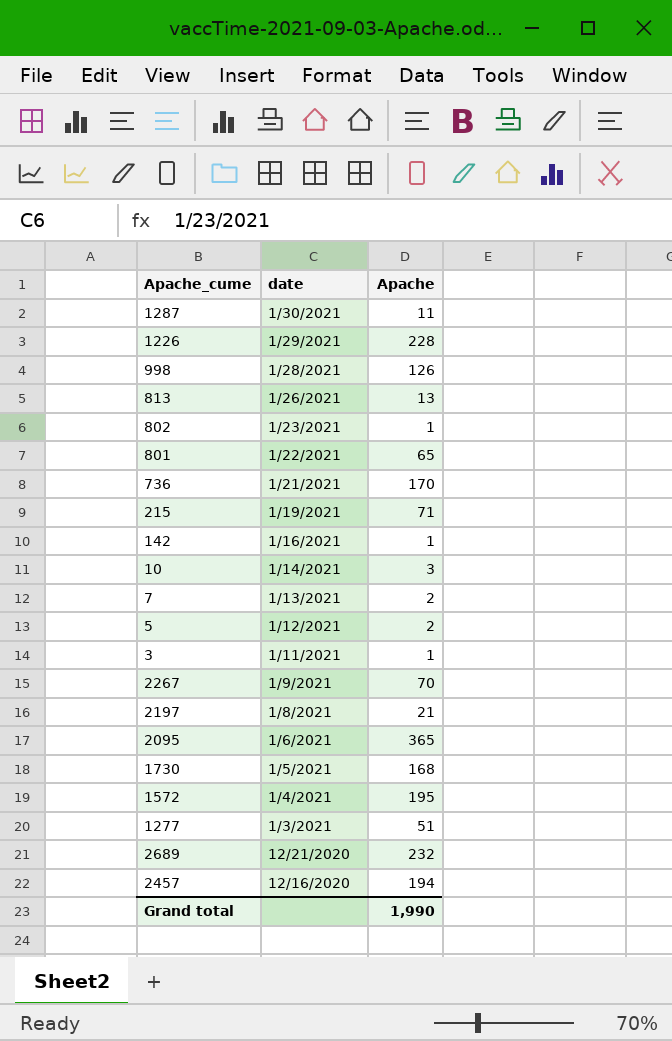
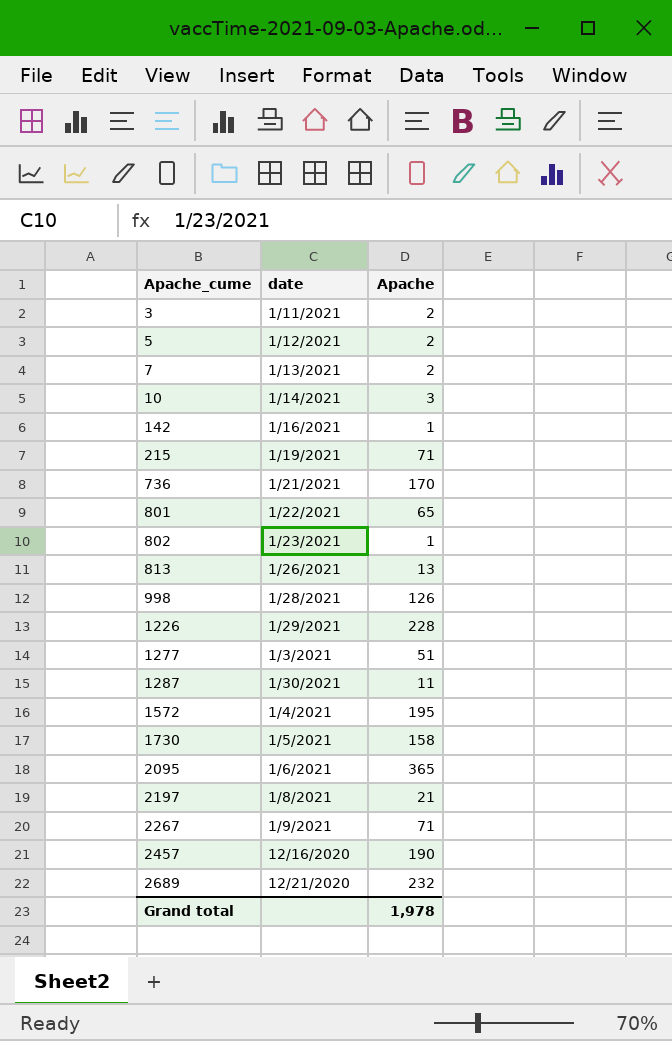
row order: date descending -> Apache_cume ascending
3 | Apache: 1 -> 2
1730 | Apache: 168 -> 158
2267 | Apache: 70 -> 71
2457 | Apache: 194 -> 190
Grand total | Apache: 1,990 -> 1,978

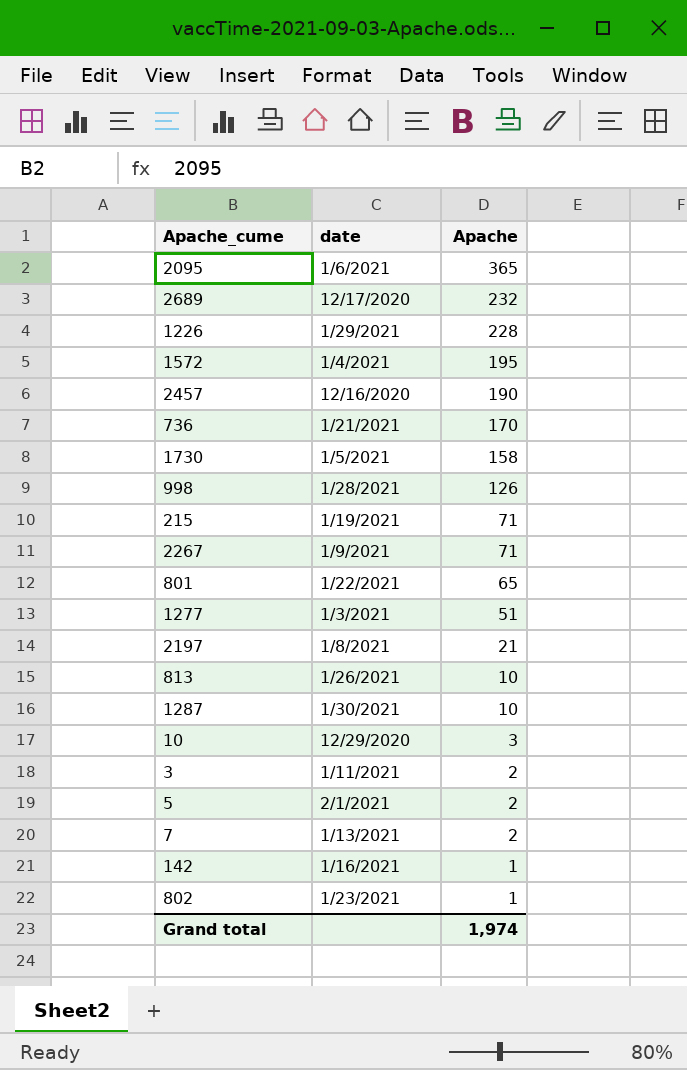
row order: Apache_cume ascending -> Apache descending
2689 | date: 12/21/2020 -> 12/17/2020
813 | Apache: 13 -> 10
1287 | Apache: 11 -> 10
10 | date: 1/14/2021 -> 12/29/2020
5 | date: 1/12/2021 -> 2/1/2021
Grand total | Apache: 1,978 -> 1,974

